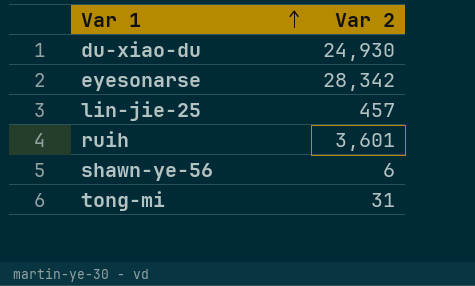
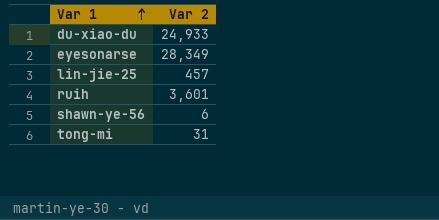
du-xiao-du | Var 2: 24,930 -> 24,933
eyesonarse | Var 2: 28,342 -> 28,349

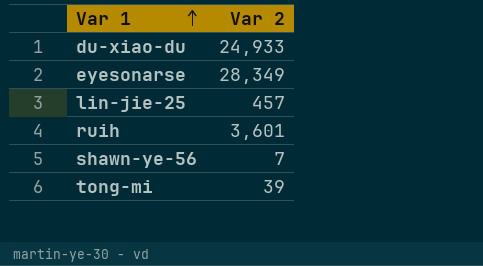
shawn-ye-56 | Var 2: 6 -> 7
tong-mi | Var 2: 31 -> 39

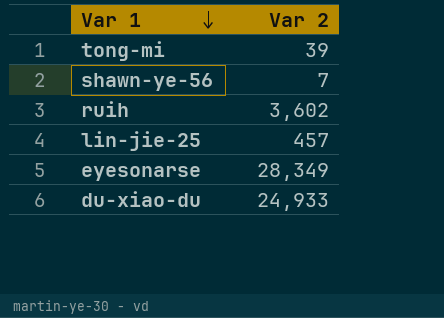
row order: Var 1 ascending -> Var 1 descending
ruih | Var 2: 3,601 -> 3,602

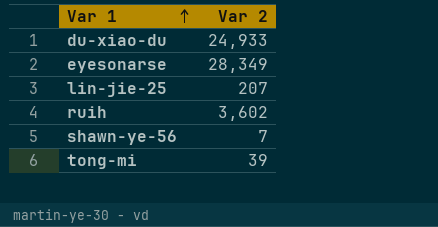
row order: Var 1 descending -> Var 1 ascending
lin-jie-25 | Var 2: 457 -> 207

